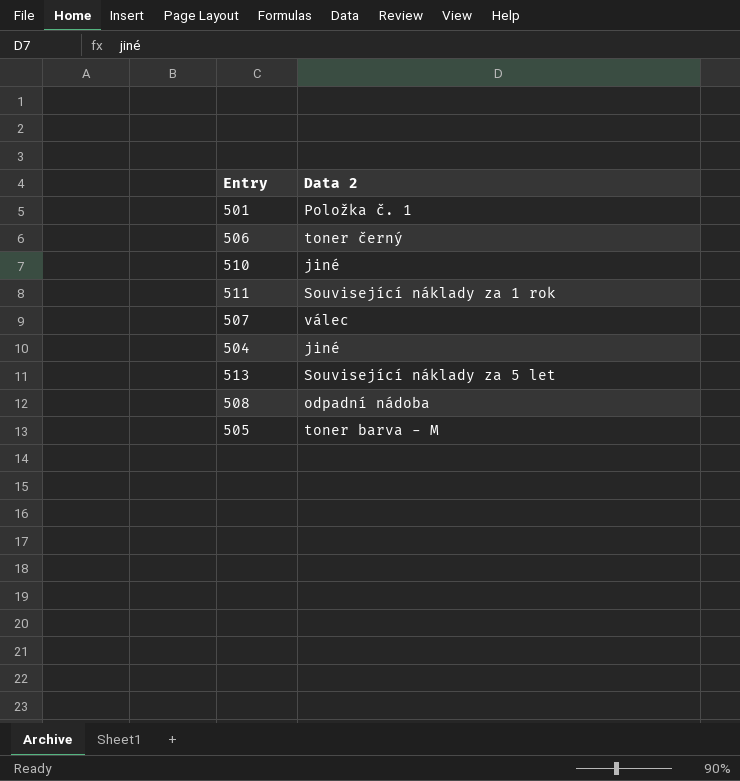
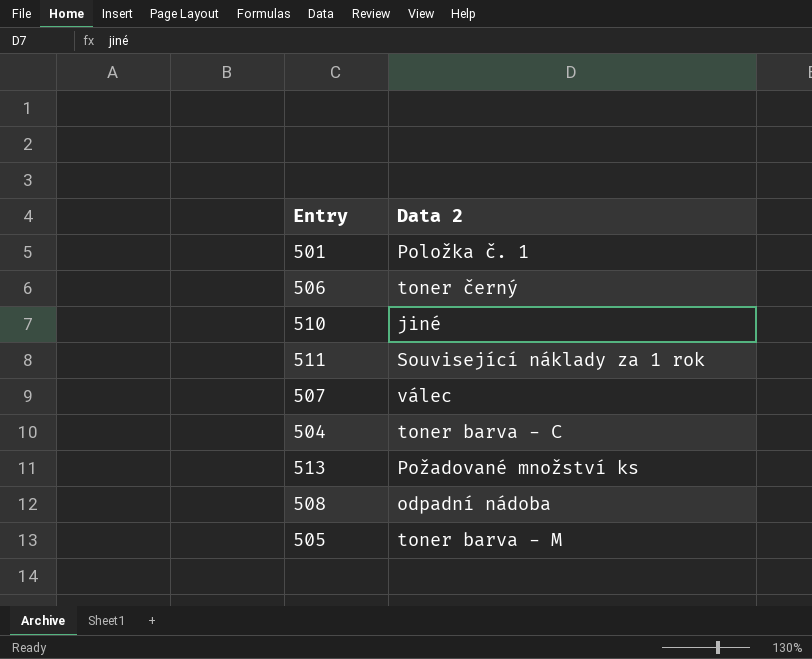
504 | Data 2: jiné -> toner barva - C
513 | Data 2: Související náklady za 5 let -> Požadované množství ks

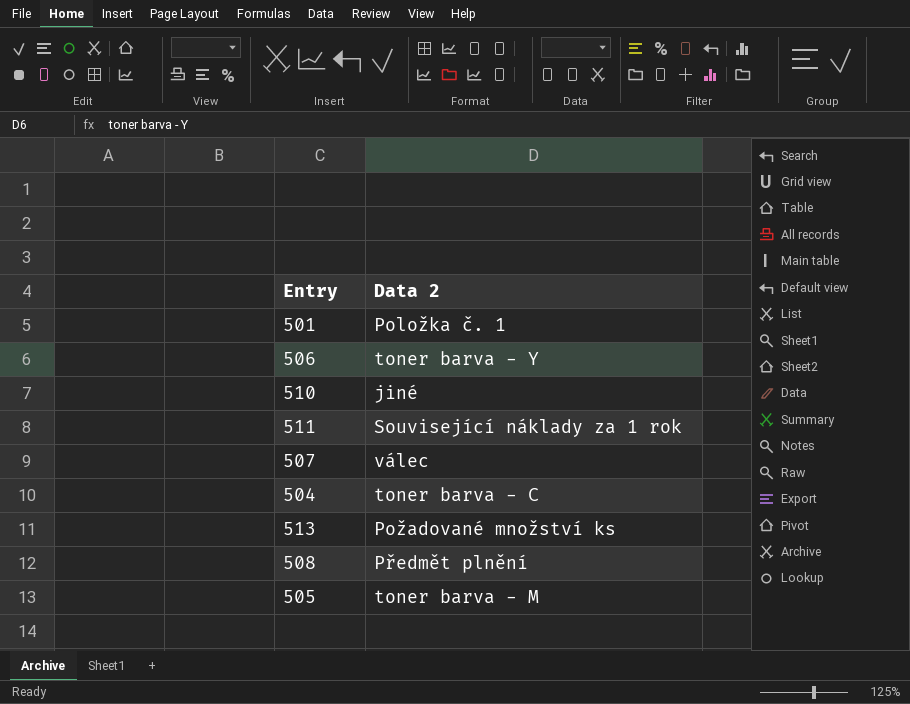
506 | Data 2: toner černý -> toner barva - Y
508 | Data 2: odpadní nádoba -> Předmět plnění

